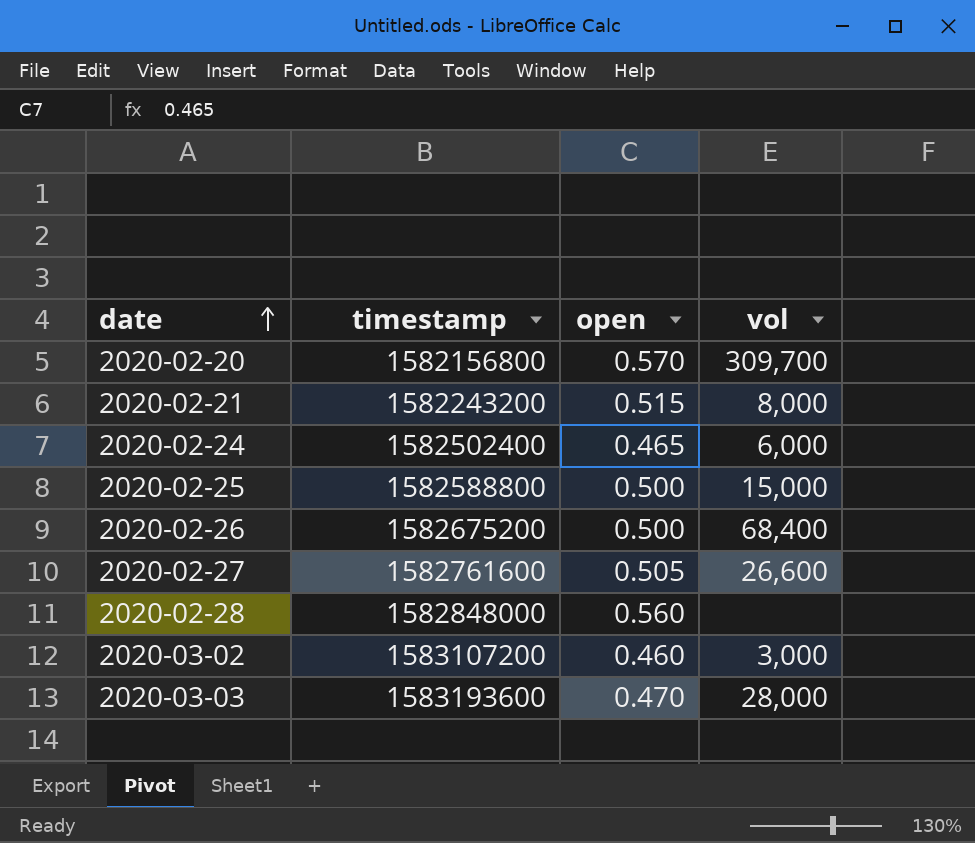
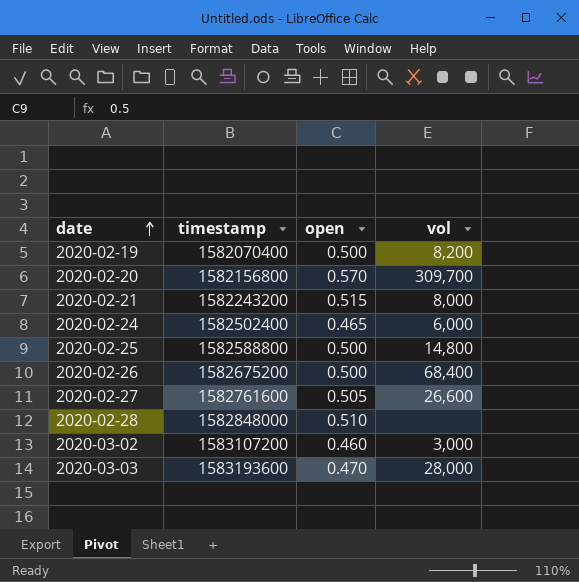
row 2020-02-19: none -> 1582070400 | 0.500 | 8,200
2020-02-25 | vol: 15,000 -> 14,800
2020-02-28 | open: 0.560 -> 0.510

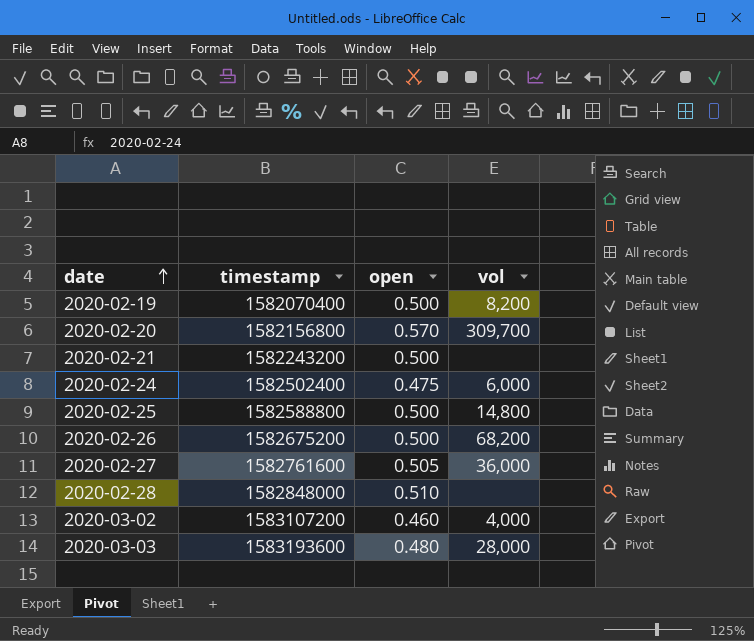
2020-02-21 | open: 0.515 -> 0.500
2020-02-21 | vol: 8,000 -> none
2020-02-24 | open: 0.465 -> 0.475
2020-02-26 | vol: 68,400 -> 68,200
2020-02-27 | vol: 26,600 -> 36,000
2020-03-02 | vol: 3,000 -> 4,000
2020-03-03 | open: 0.470 -> 0.480

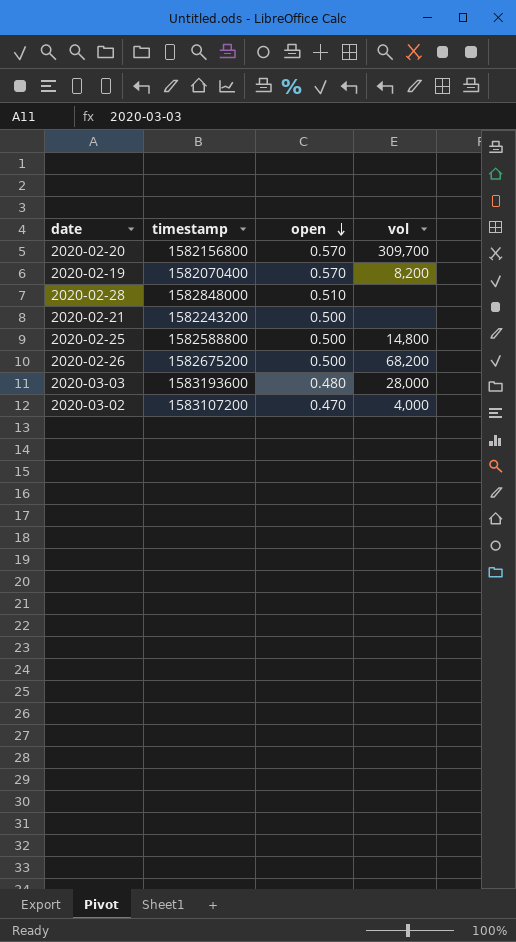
row order: date ascending -> open descending
row 2020-02-24: 1582502400 | 0.475 | 6,000 -> none
row 2020-02-27: 1582761600 | 0.505 | 36,000 -> none
2020-02-19 | open: 0.500 -> 0.570
2020-03-02 | open: 0.460 -> 0.470

